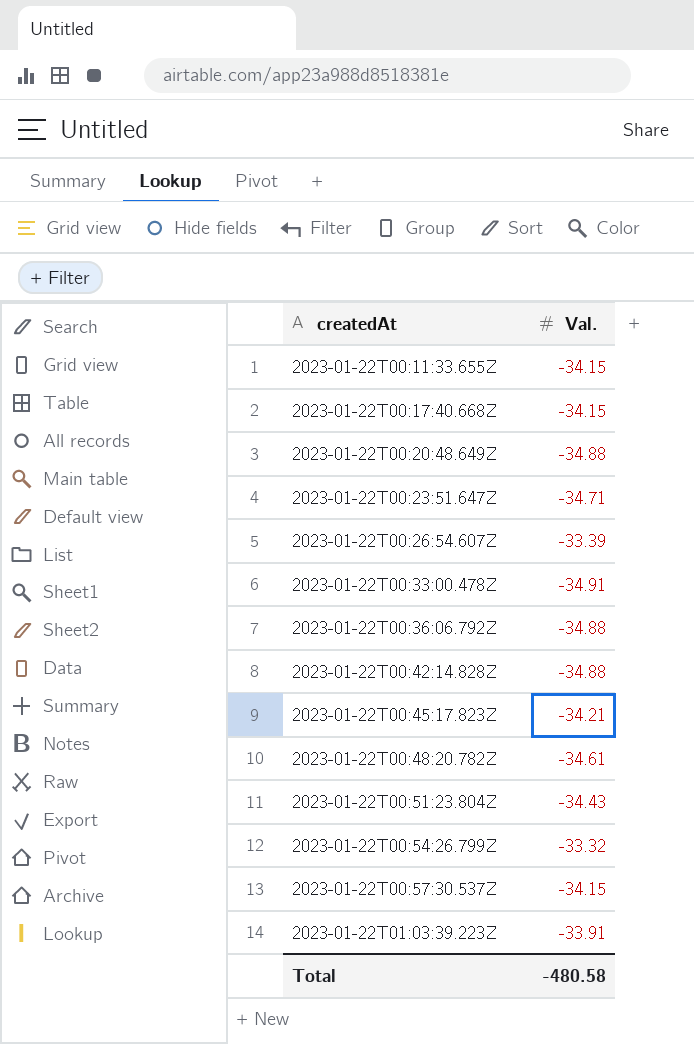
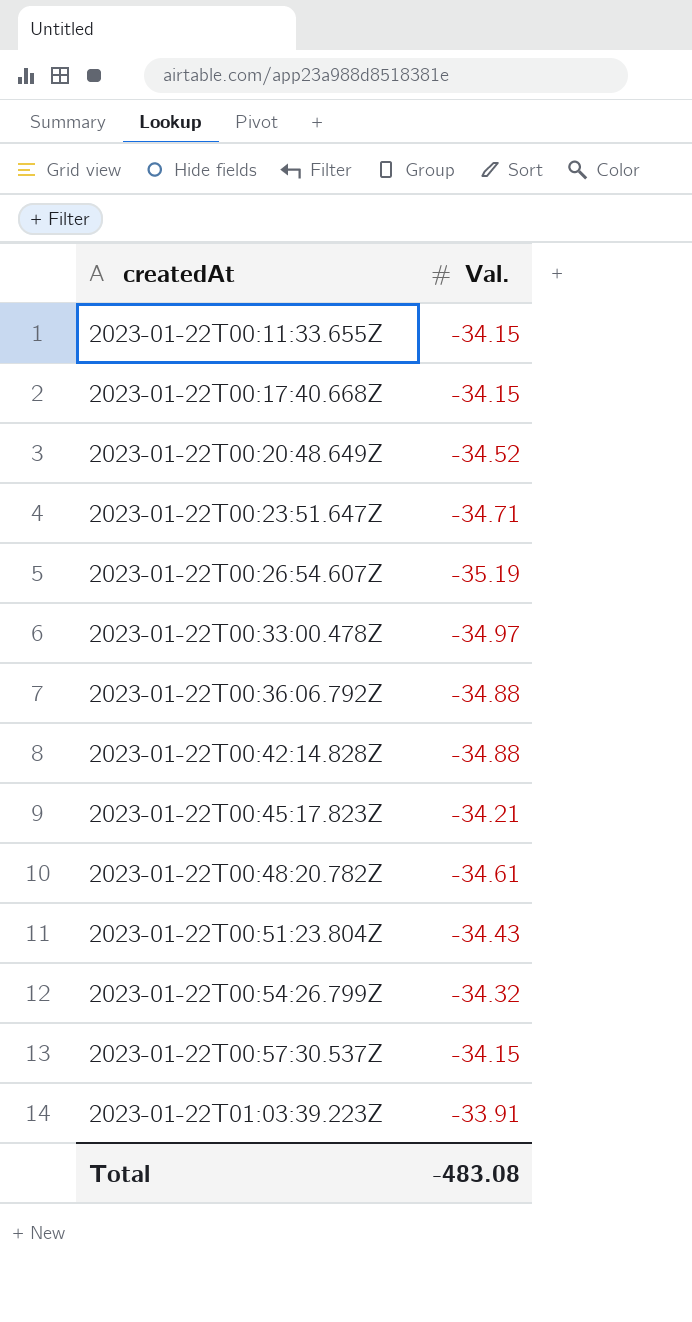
2023-01-22T00:20:48.649Z | Val.: -34.88 -> -34.52
2023-01-22T00:26:54.607Z | Val.: -33.39 -> -35.19
2023-01-22T00:33:00.478Z | Val.: -34.91 -> -34.97
2023-01-22T00:54:26.799Z | Val.: -33.32 -> -34.32
Total | Val.: -480.58 -> -483.08

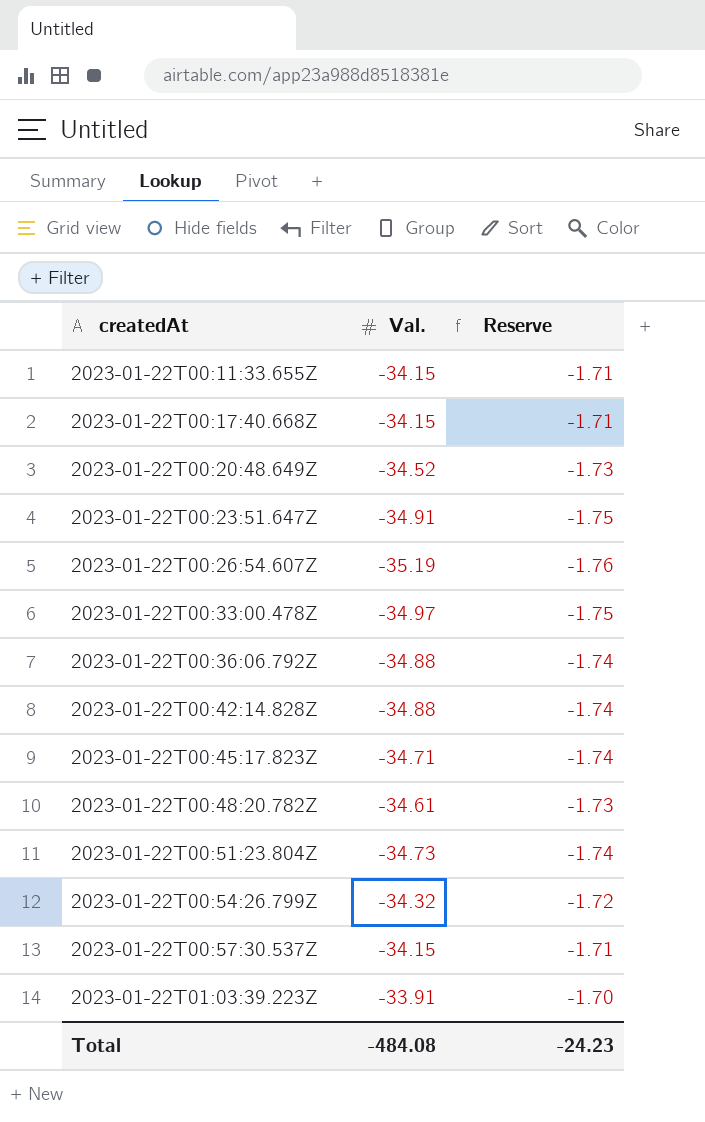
column Reserve | formula: none -> [Val.] * 0.05
2023-01-22T00:23:51.647Z | Val.: -34.71 -> -34.91
2023-01-22T00:45:17.823Z | Val.: -34.21 -> -34.71
2023-01-22T00:51:23.804Z | Val.: -34.43 -> -34.73
Total | Val.: -483.08 -> -484.08

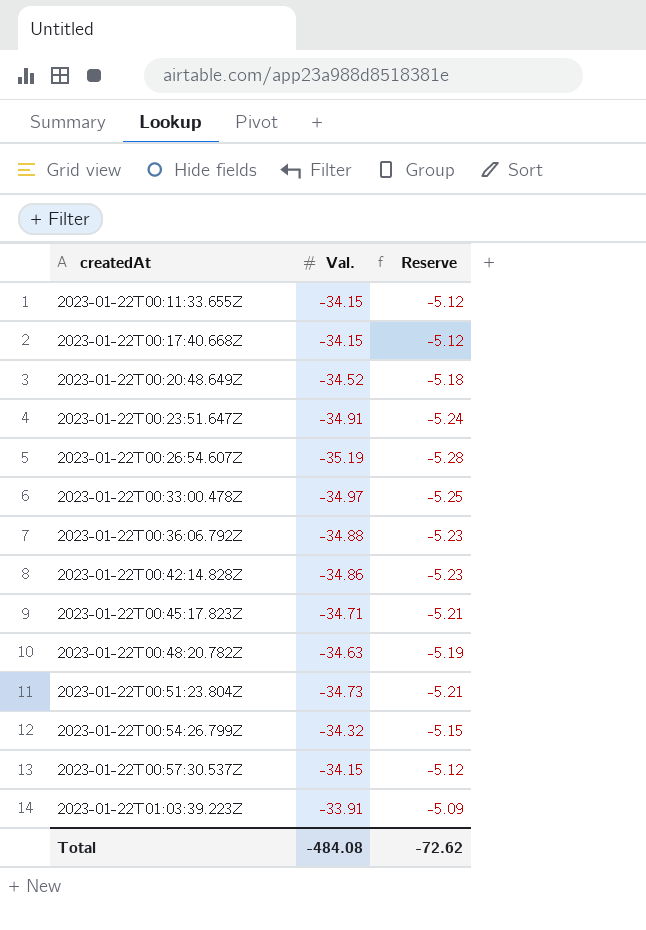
column Reserve | formula: [Val.] * 0.05 -> [Val.] * 0.15
2023-01-22T00:42:14.828Z | Val.: -34.88 -> -34.86
2023-01-22T00:48:20.782Z | Val.: -34.61 -> -34.63
Total | Reserve: -24.23 -> -72.62

